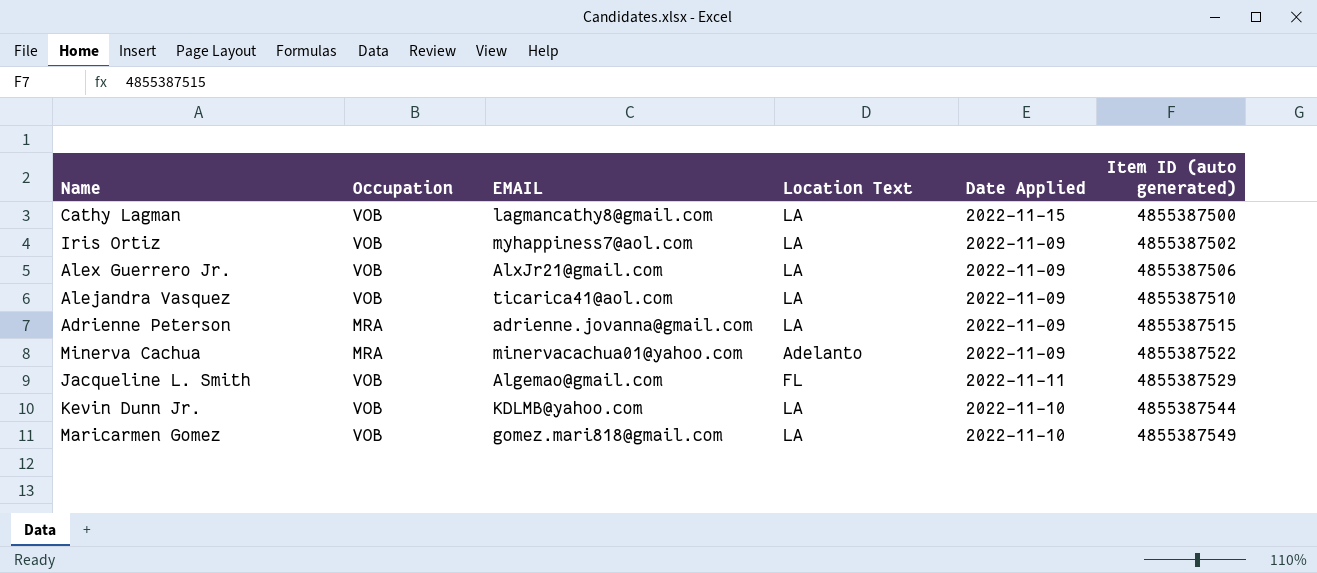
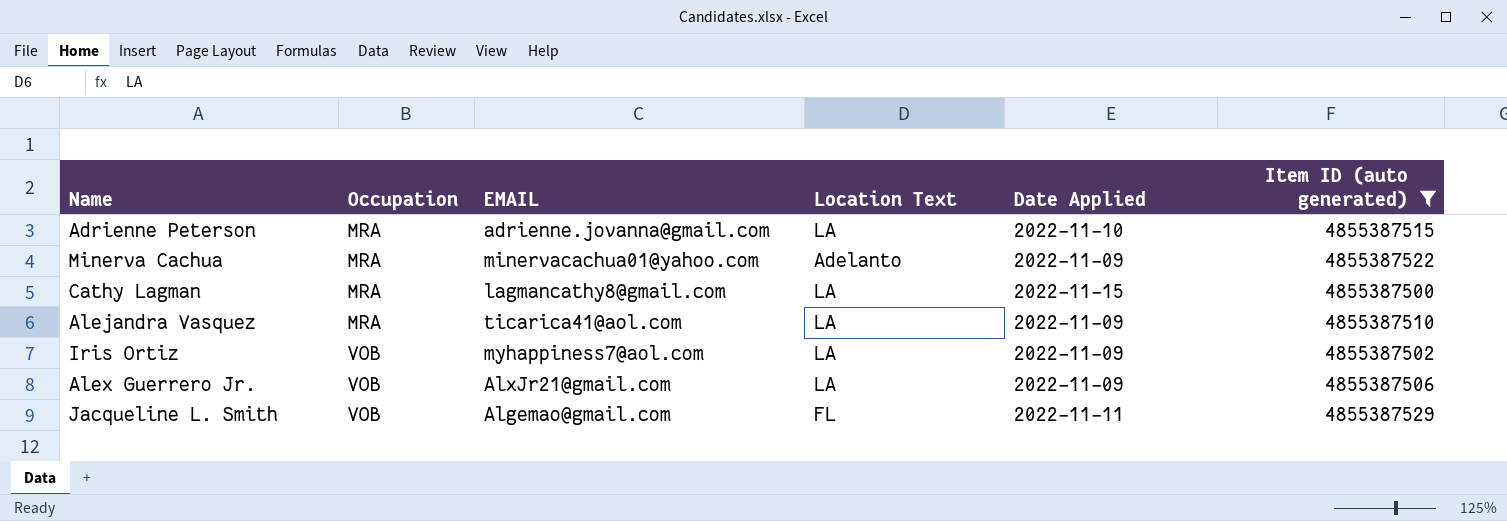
filter: none -> Item ID (auto generated) <= 4855387529
row order: Item ID (auto generated) ascending -> Occupation ascending
Adrienne Peterson | Date Applied: 2022-11-09 -> 2022-11-10
Cathy Lagman | Occupation: VOB -> MRA
Alejandra Vasquez | Occupation: VOB -> MRA

